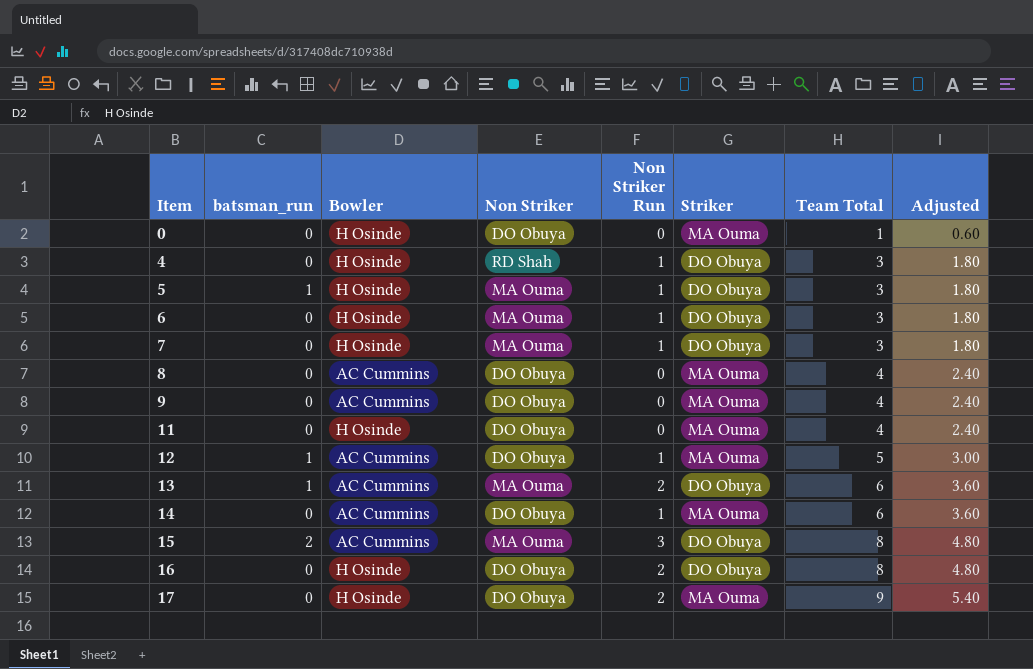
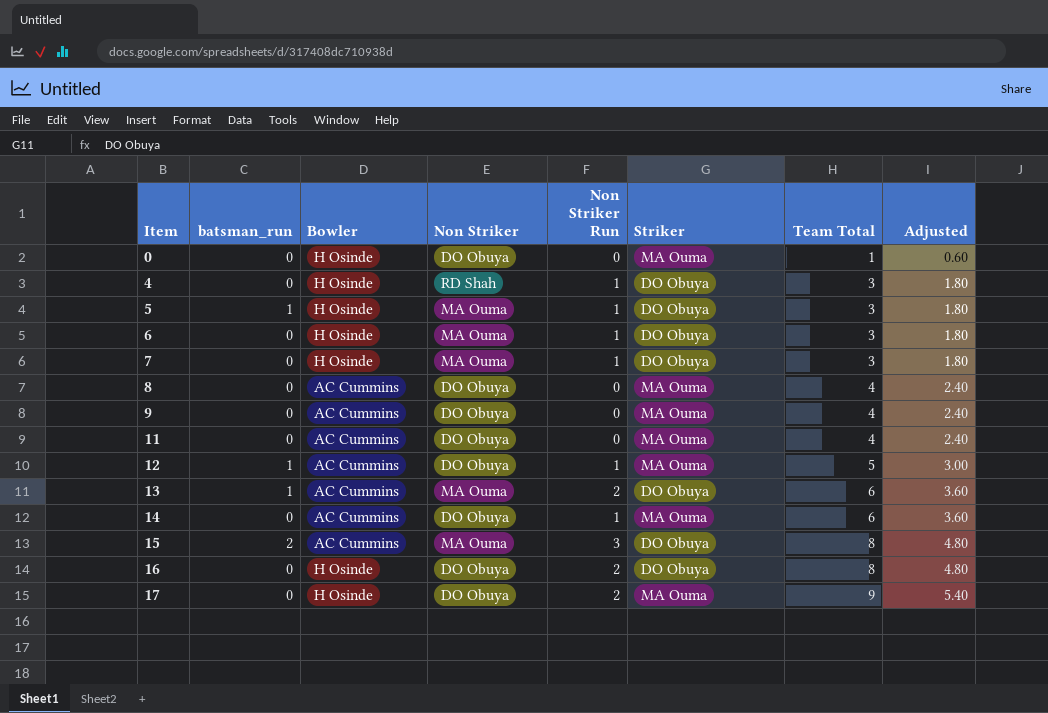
11 | Bowler: H Osinde -> AC Cummins

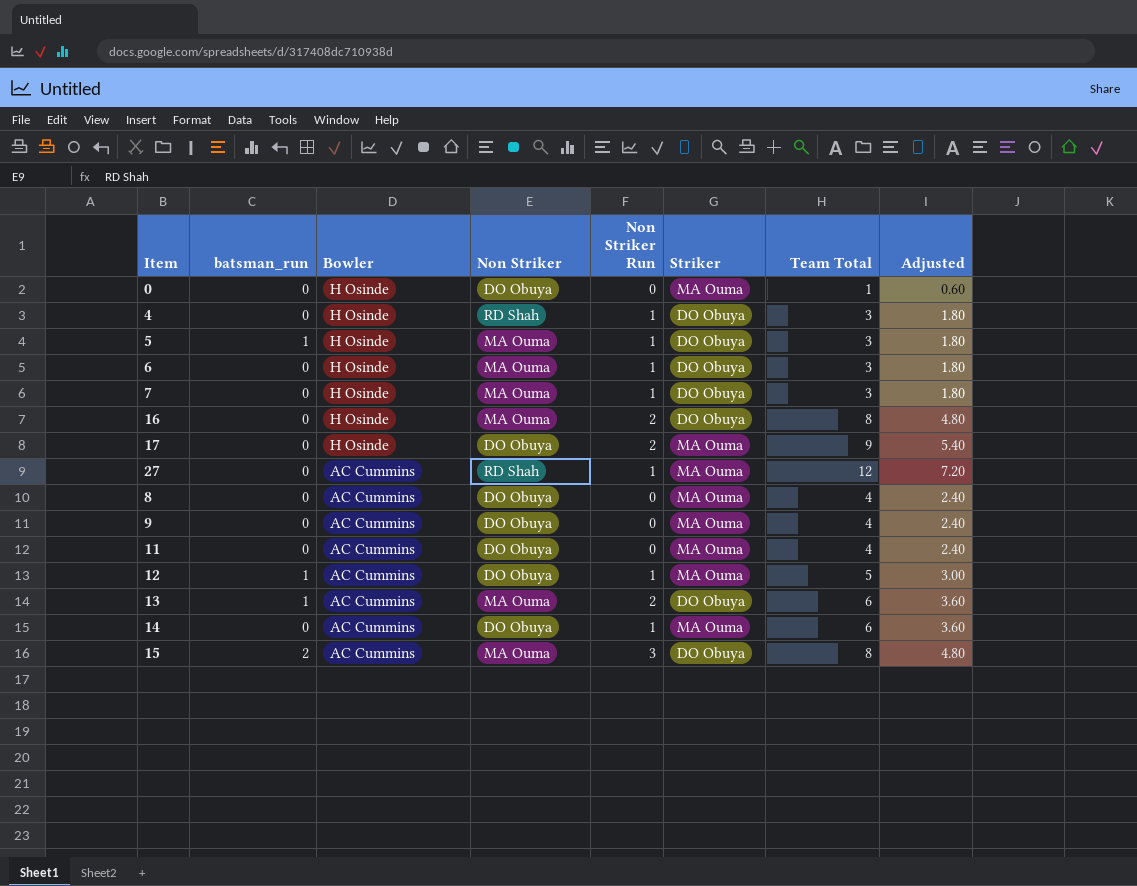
row order: Item ascending -> Bowler descending
16 | Non Striker: DO Obuya -> MA Ouma
row 27: none -> 0 | AC Cummins | RD Shah | 1 | MA Ouma | 12 | 7.20

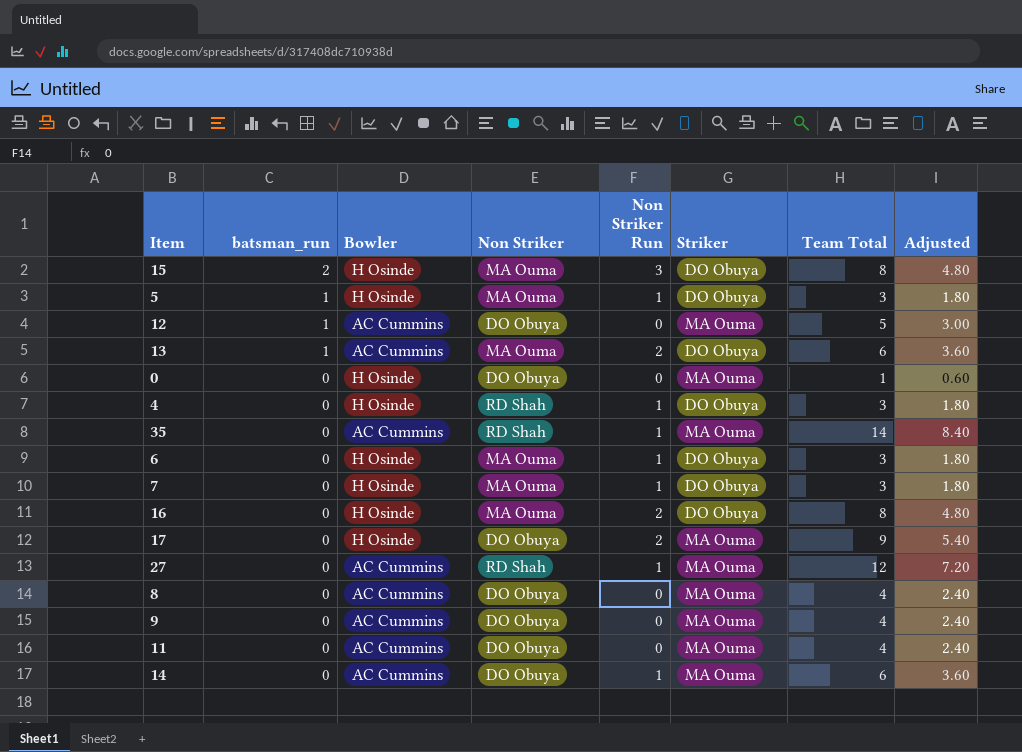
row order: Bowler descending -> batsman_run descending
15 | Bowler: AC Cummins -> H Osinde
12 | Non Striker Run: 1 -> 0
row 35: none -> 0 | AC Cummins | RD Shah | 1 | MA Ouma | 14 | 8.40

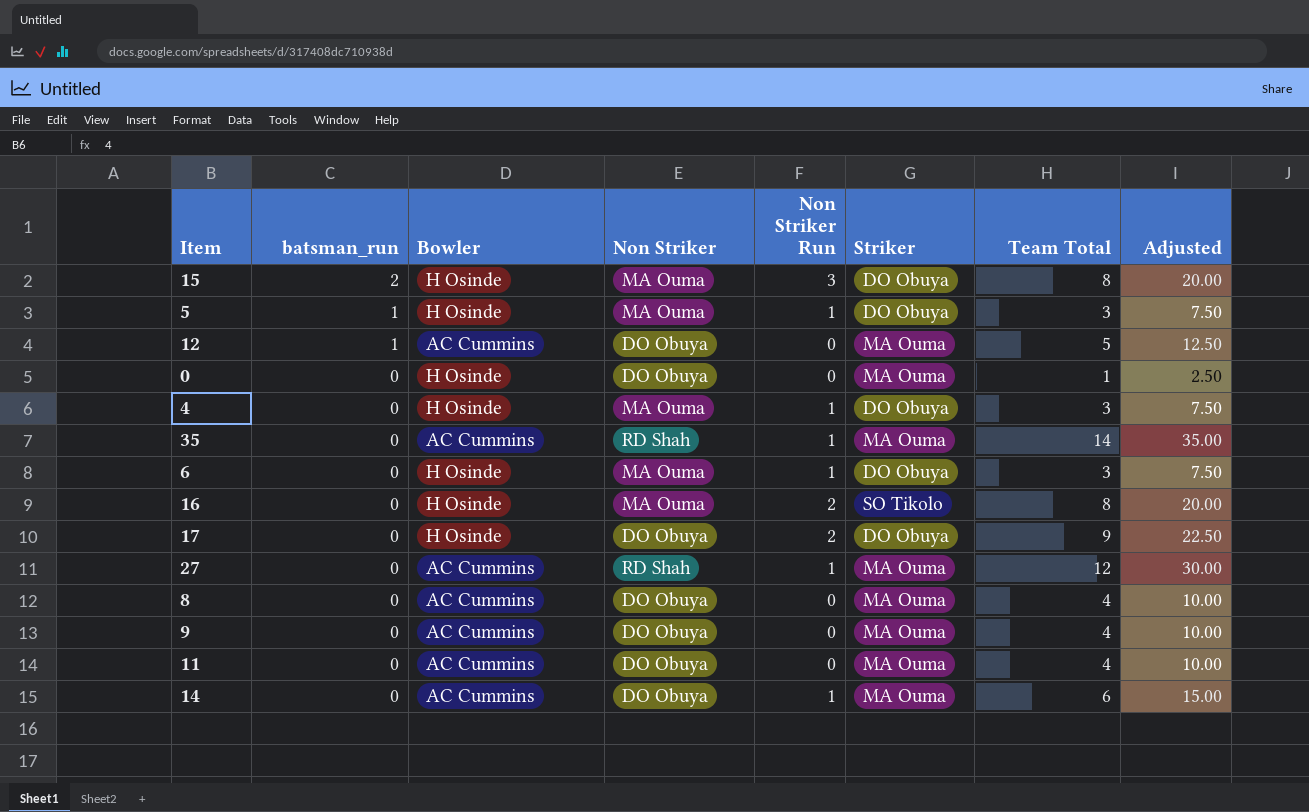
column Adjusted | formula: [Team Total] * 0.6 -> [Team Total] * 2.5
row 13: 1 | AC Cummins | MA Ouma | 2 | DO Obuya | 6 | 3.60 -> none
row 7: 0 | H Osinde | MA Ouma | 1 | DO Obuya | 3 | 1.80 -> none
4 | Non Striker: RD Shah -> MA Ouma
16 | Striker: DO Obuya -> SO Tikolo
17 | Striker: MA Ouma -> DO Obuya

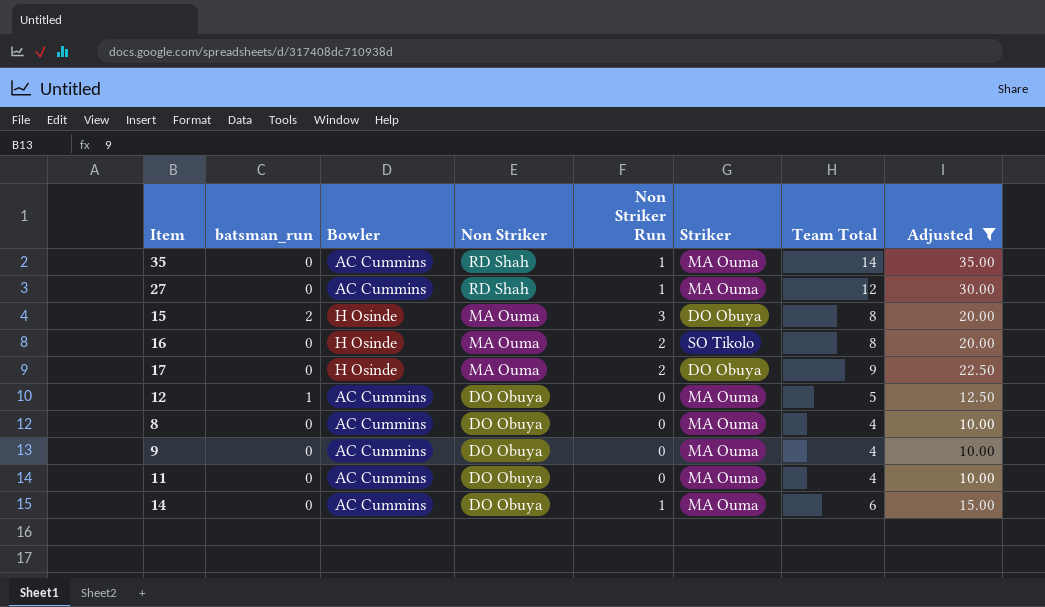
filter: none -> Adjusted >= 10.00
row order: batsman_run descending -> Non Striker descending
17 | Non Striker: DO Obuya -> MA Ouma

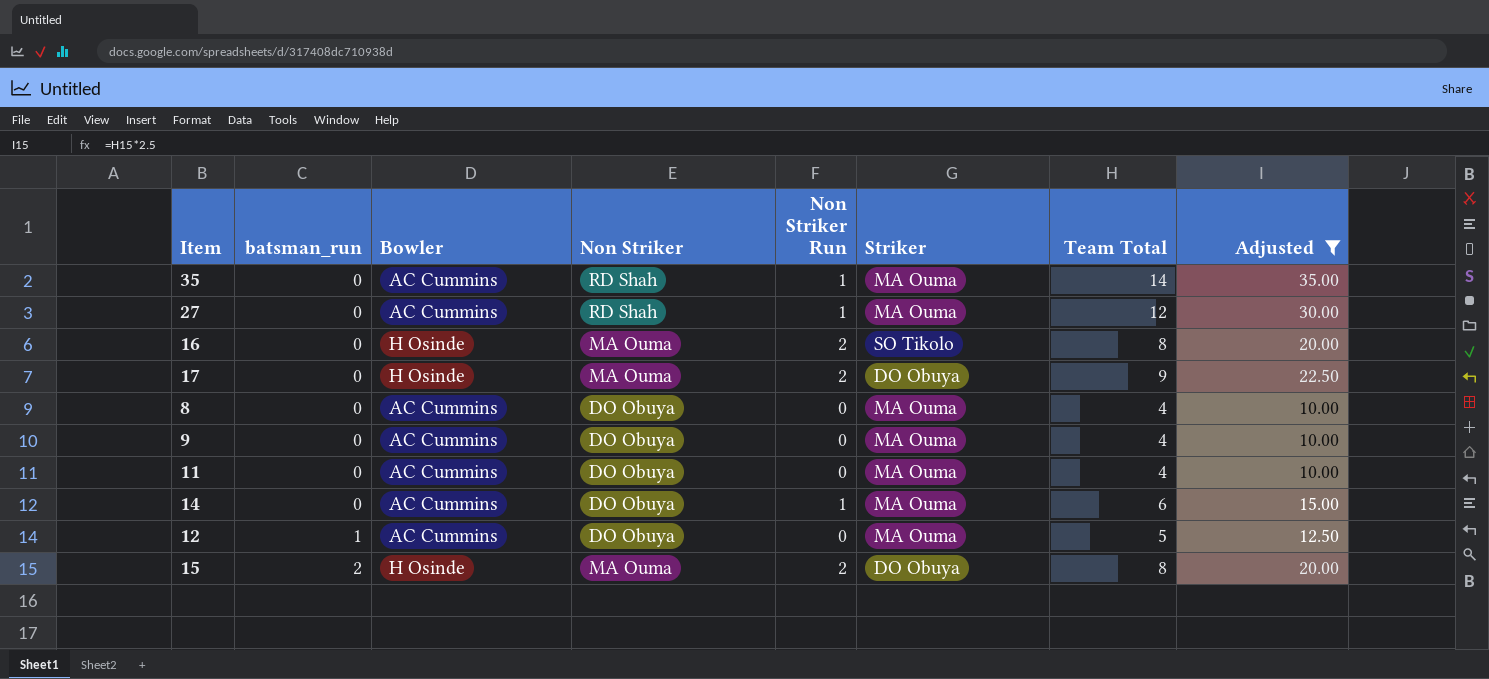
row order: Non Striker descending -> batsman_run ascending
15 | Non Striker Run: 3 -> 2

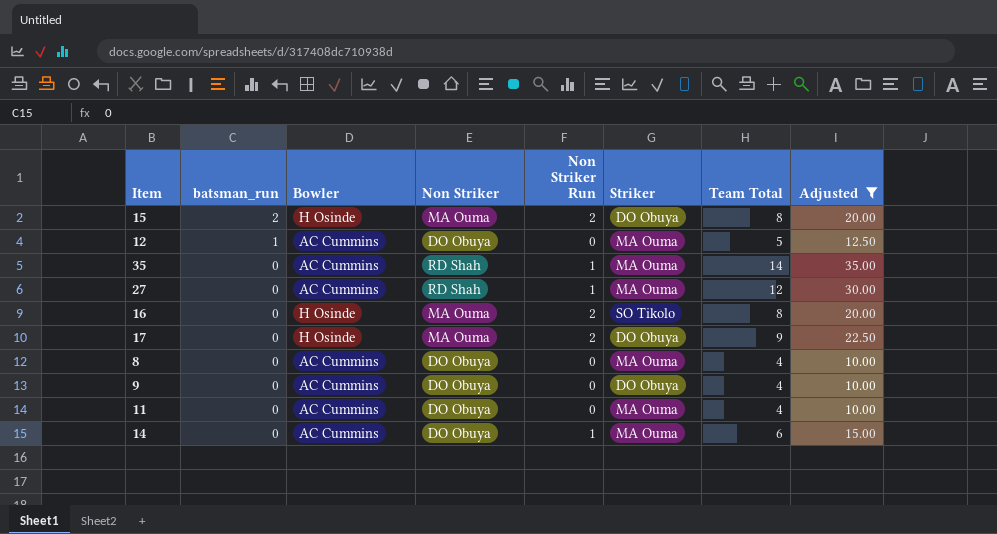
row order: batsman_run ascending -> batsman_run descending
9 | Striker: MA Ouma -> DO Obuya

